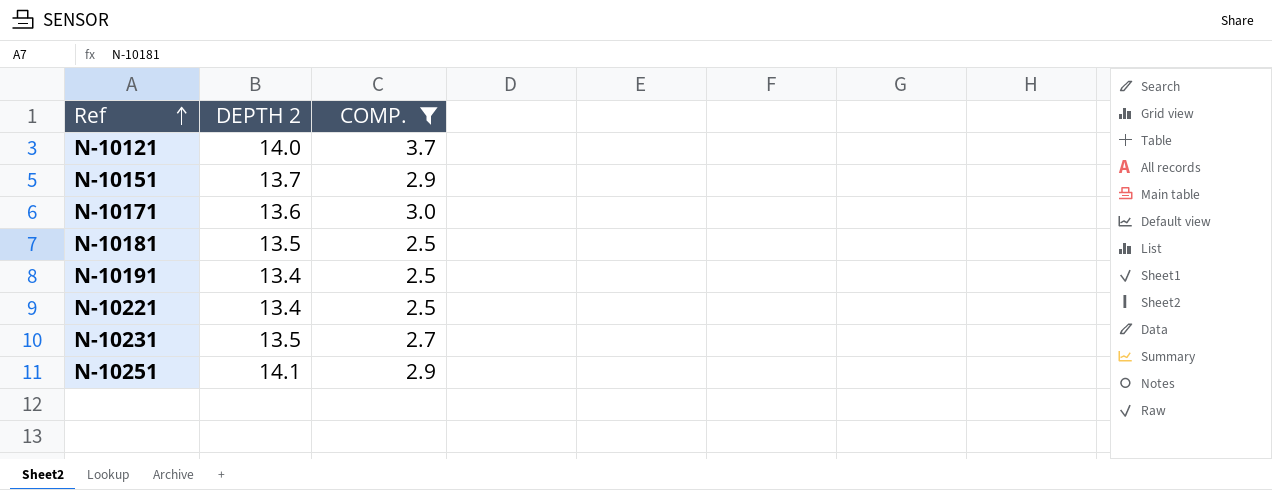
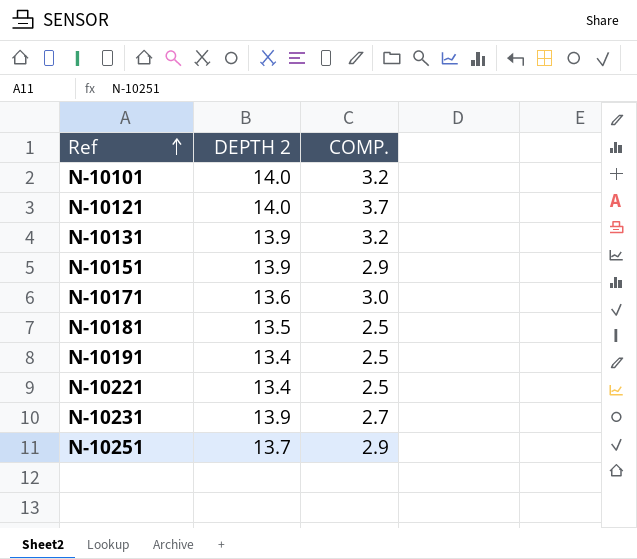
filter: COMP. != 3.2 -> none
N-10151 | DEPTH 2: 13.7 -> 13.9
N-10231 | DEPTH 2: 13.5 -> 13.9
N-10251 | DEPTH 2: 14.1 -> 13.7

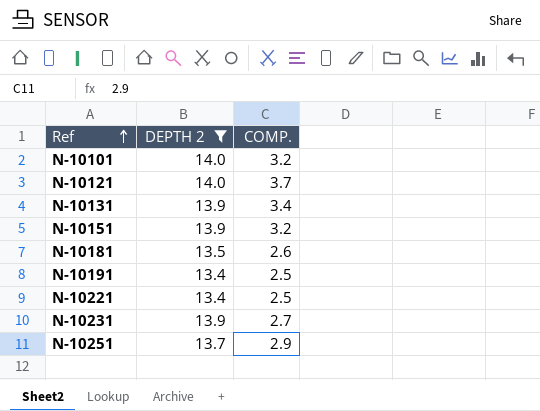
filter: none -> DEPTH 2 != 13.6
N-10131 | COMP.: 3.2 -> 3.4
N-10151 | COMP.: 2.9 -> 3.2
N-10181 | COMP.: 2.5 -> 2.6

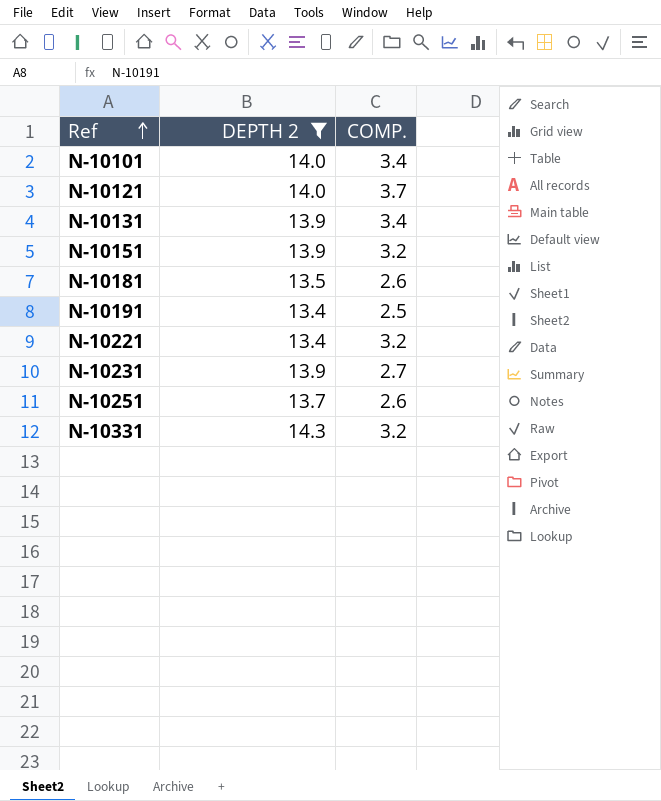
N-10101 | COMP.: 3.2 -> 3.4
N-10221 | COMP.: 2.5 -> 3.2
N-10251 | COMP.: 2.9 -> 2.6
row N-10331: none -> 14.3 | 3.2

